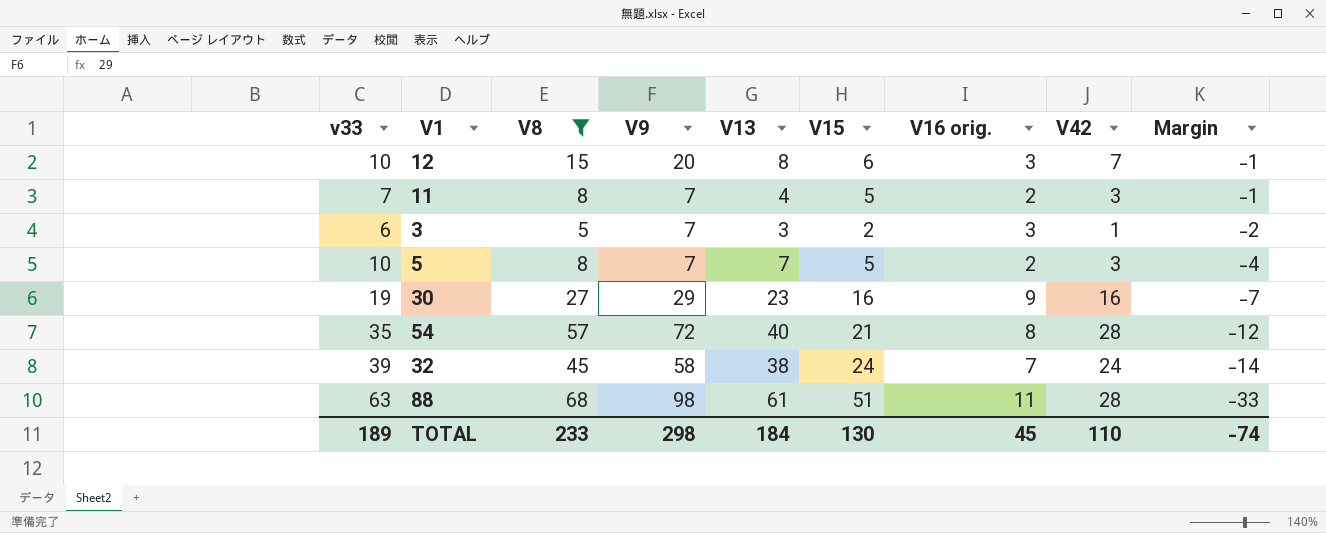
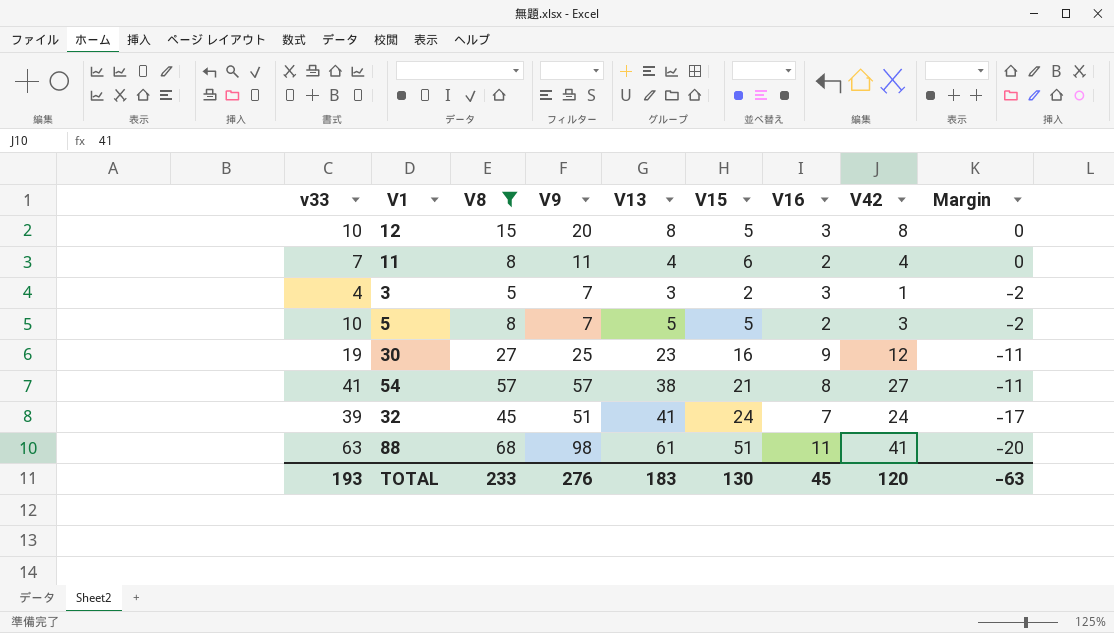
column name: V16 orig. -> V16
12 | V15: 6 -> 5
12 | V42: 7 -> 8
12 | Margin: -1 -> 0
11 | V9: 7 -> 11
11 | V15: 5 -> 6
11 | V42: 3 -> 4
11 | Margin: -1 -> 0
3 | v33: 6 -> 4
5 | V13: 7 -> 5
5 | Margin: -4 -> -2
30 | V9: 29 -> 25
30 | V42: 16 -> 12
30 | Margin: -7 -> -11
54 | v33: 35 -> 41
54 | V9: 72 -> 57
54 | V13: 40 -> 38
54 | V42: 28 -> 27
54 | Margin: -12 -> -11
32 | V9: 58 -> 51
32 | V13: 38 -> 41
32 | Margin: -14 -> -17
88 | V42: 28 -> 41
88 | Margin: -33 -> -20
TOTAL | v33: 189 -> 193
TOTAL | V9: 298 -> 276
TOTAL | V13: 184 -> 183
TOTAL | V42: 110 -> 120
TOTAL | Margin: -74 -> -63

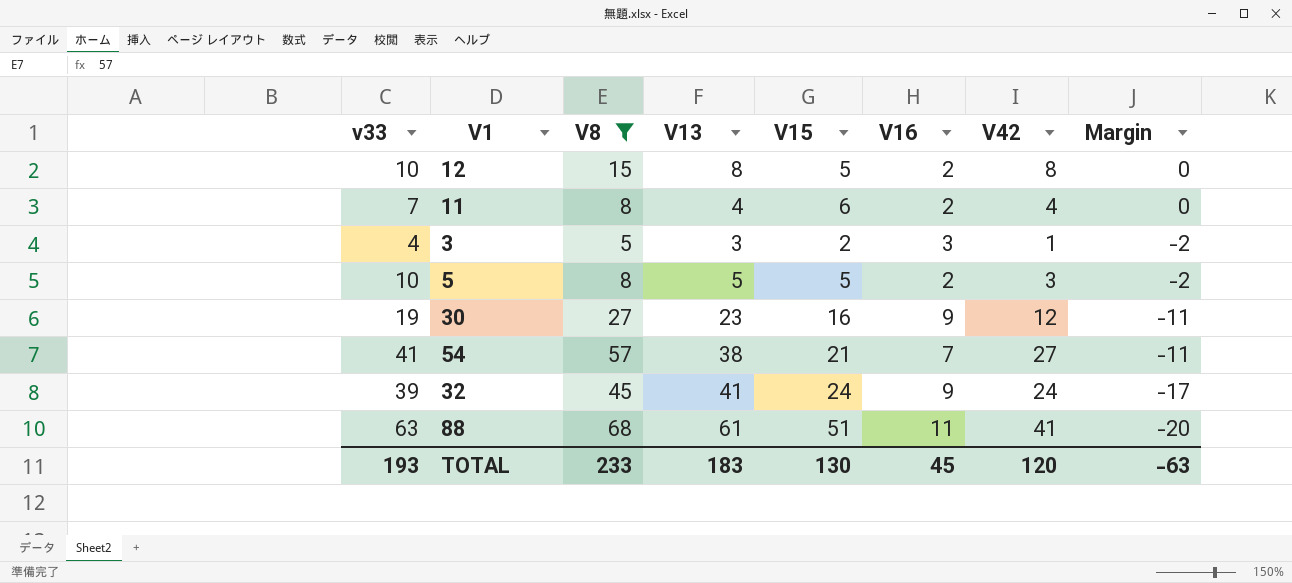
column V9 | position: 4 -> none
12 | V16: 3 -> 2
54 | V16: 8 -> 7
32 | V16: 7 -> 9

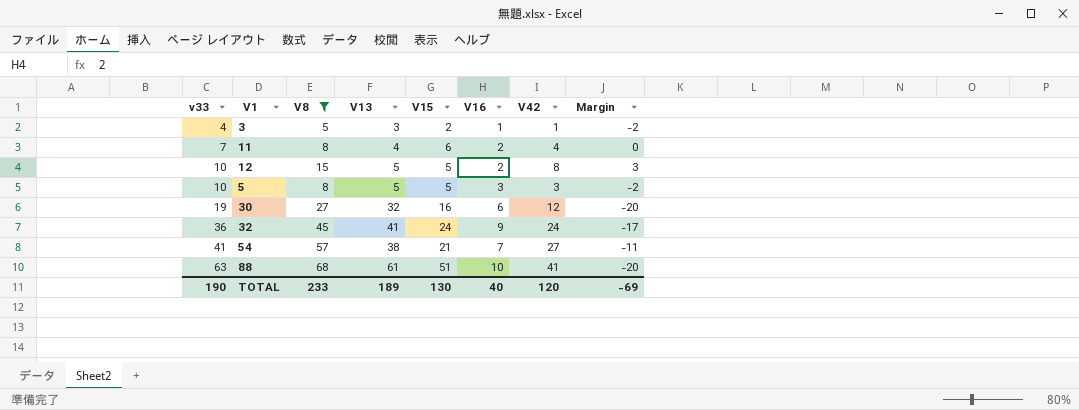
row order: Margin descending -> v33 ascending
3 | V16: 3 -> 1
12 | V13: 8 -> 5
12 | Margin: 0 -> 3
5 | V16: 2 -> 3
30 | V13: 23 -> 32
30 | V16: 9 -> 6
30 | Margin: -11 -> -20
32 | v33: 39 -> 36
88 | V16: 11 -> 10
TOTAL | v33: 193 -> 190
TOTAL | V13: 183 -> 189
TOTAL | V16: 45 -> 40
TOTAL | Margin: -63 -> -69

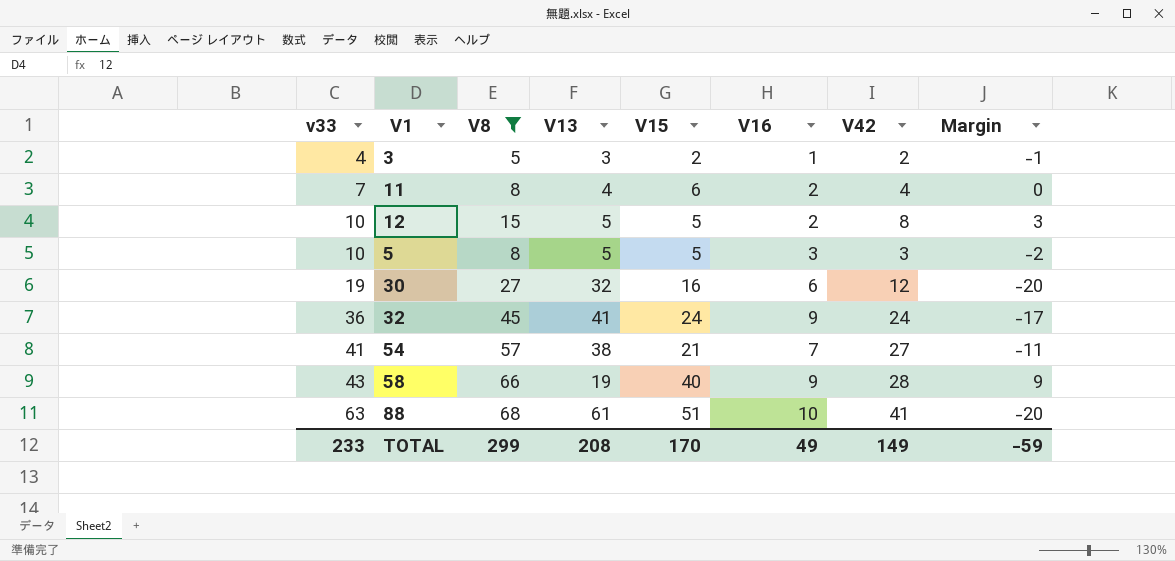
3 | V42: 1 -> 2
3 | Margin: -2 -> -1
row 58: none -> 43 | 66 | 19 | 40 | 9 | 28 | 9
TOTAL | v33: 190 -> 233
TOTAL | V8: 233 -> 299
TOTAL | V13: 189 -> 208
TOTAL | V15: 130 -> 170
TOTAL | V16: 40 -> 49
TOTAL | V42: 120 -> 149
TOTAL | Margin: -69 -> -59

